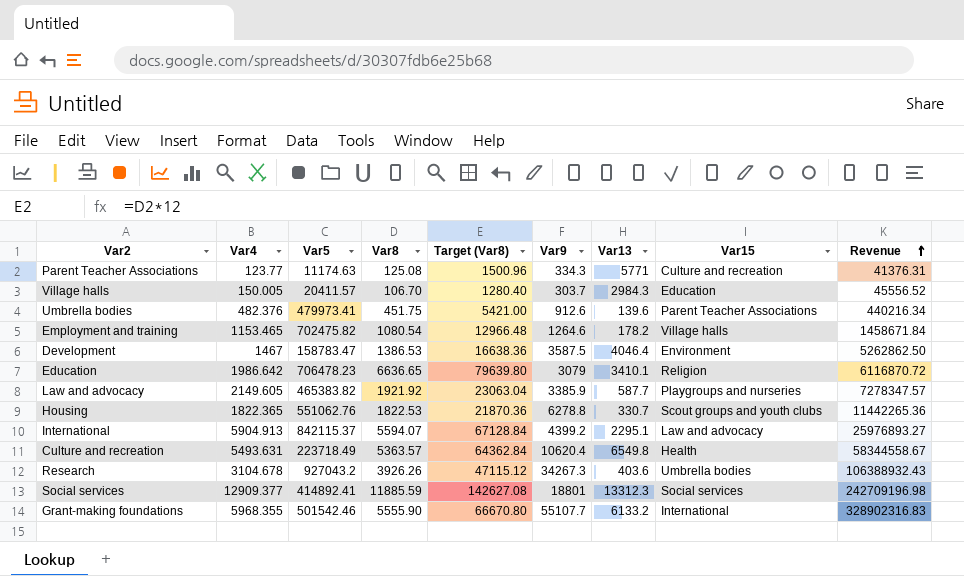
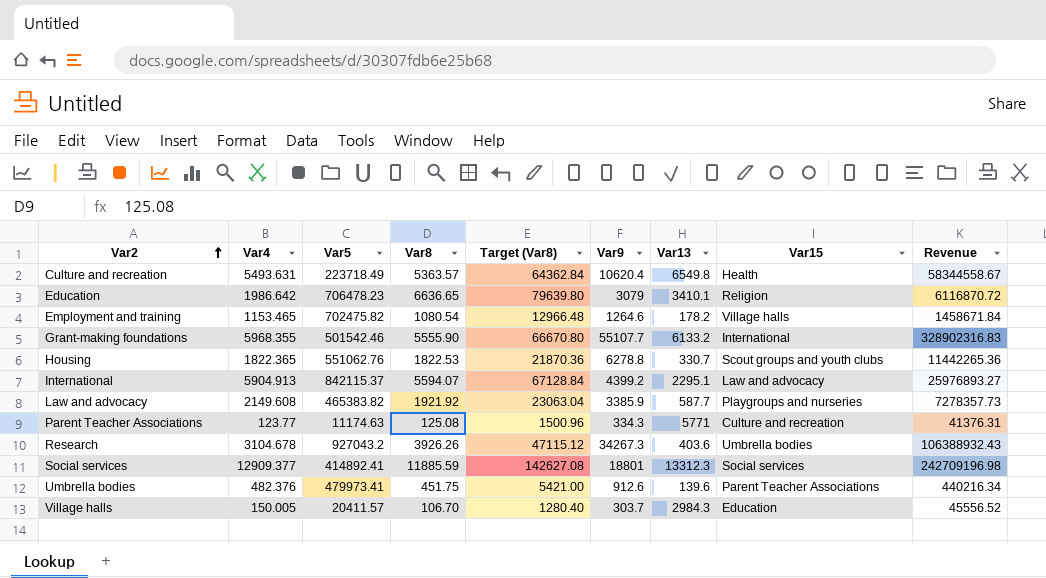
row order: Revenue ascending -> Var2 ascending
row Development: 1467 | 158783.47 | 1386.53 | 16638.36 | 3587.5 | 4046.4 | Environment | 5262862.50 -> none
Law and advocacy | Var4: 2149.605 -> 2149.608
Law and advocacy | Revenue: 7278347.57 -> 7278357.73

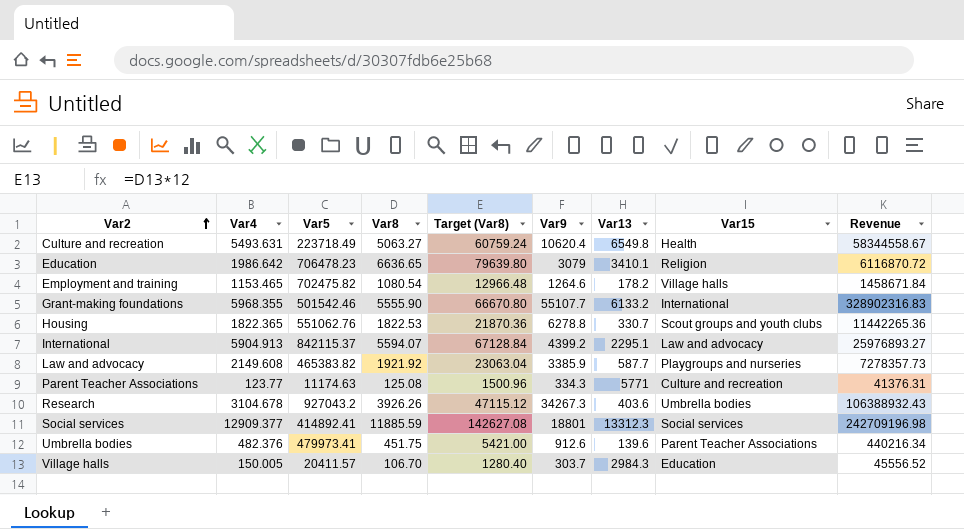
Culture and recreation | Var8: 5363.57 -> 5063.27
Culture and recreation | Target (Var8): 64362.84 -> 60759.24

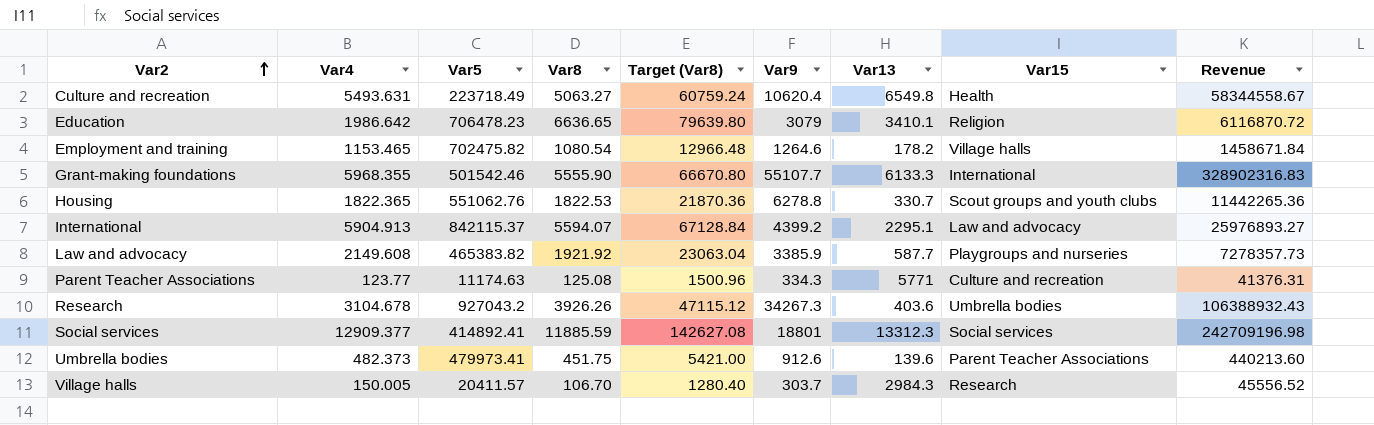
Grant-making foundations | Var13: 6133.2 -> 6133.3
Umbrella bodies | Var4: 482.376 -> 482.373
Umbrella bodies | Revenue: 440216.34 -> 440213.60
Village halls | Var15: Education -> Research

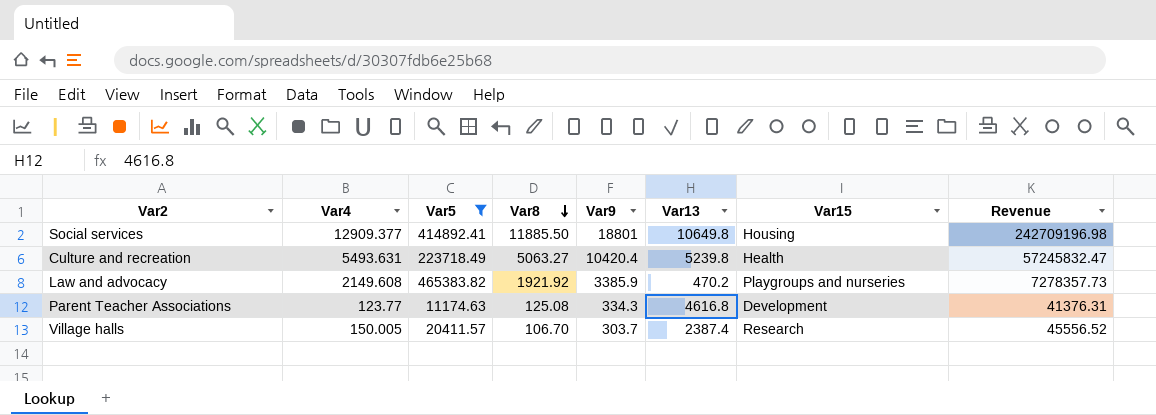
filter: none -> Var5 <= 465383.82
row order: Var2 ascending -> Var8 descending
column Target (Var8) | formula: [Var8] * 12 -> none
Social services | Var8: 11885.59 -> 11885.50
Social services | Var13: 13312.3 -> 10649.8
Social services | Var15: Social services -> Housing
Culture and recreation | Var9: 10620.4 -> 10420.4
Culture and recreation | Var13: 6549.8 -> 5239.8
Culture and recreation | Revenue: 58344558.67 -> 57245832.47
Law and advocacy | Var13: 587.7 -> 470.2
Parent Teacher Associations | Var13: 5771 -> 4616.8
Parent Teacher Associations | Var15: Culture and recreation -> Development
Village halls | Var13: 2984.3 -> 2387.4

